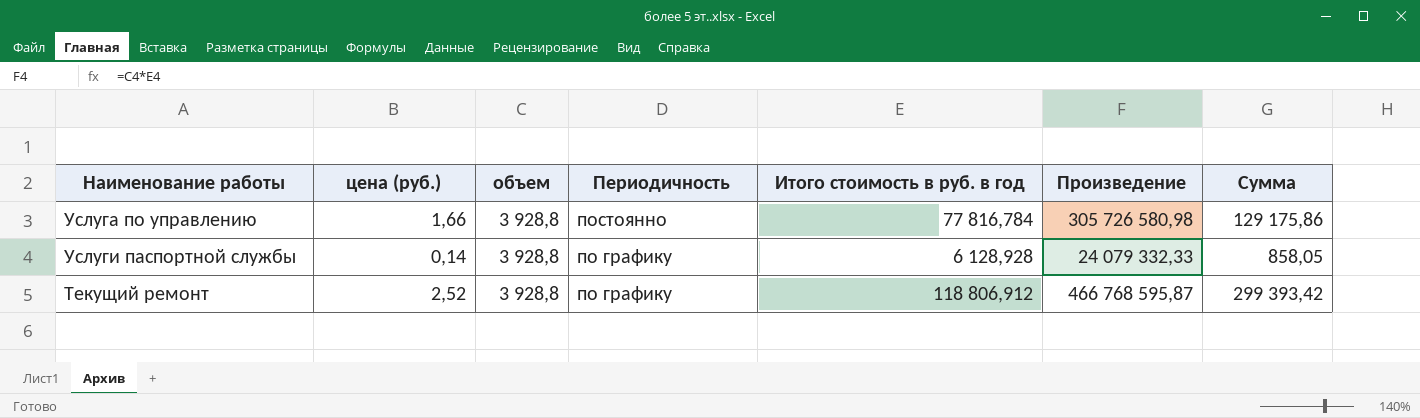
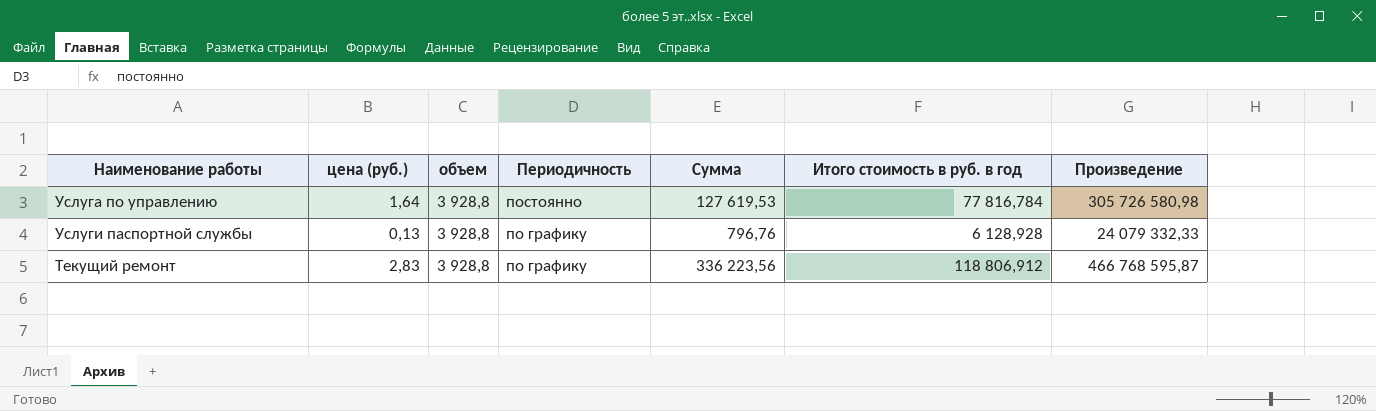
column Сумма | position: 7 -> 5
Услуга по управлению | цена (руб.): 1,66 -> 1,64
Услуга по управлению | Сумма: 129 175,86 -> 127 619,53
Услуги паспортной службы | цена (руб.): 0,14 -> 0,13
Услуги паспортной службы | Сумма: 858,05 -> 796,76
Текущий ремонт | цена (руб.): 2,52 -> 2,83
Текущий ремонт | Сумма: 299 393,42 -> 336 223,56

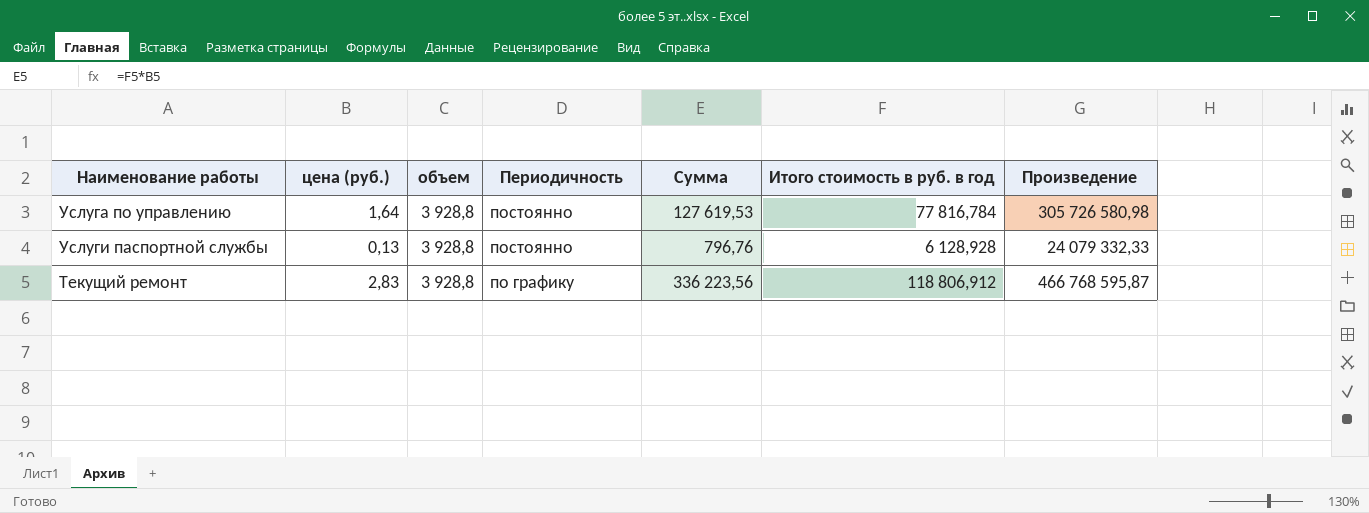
Услуги паспортной службы | Периодичность: по графику -> постоянно

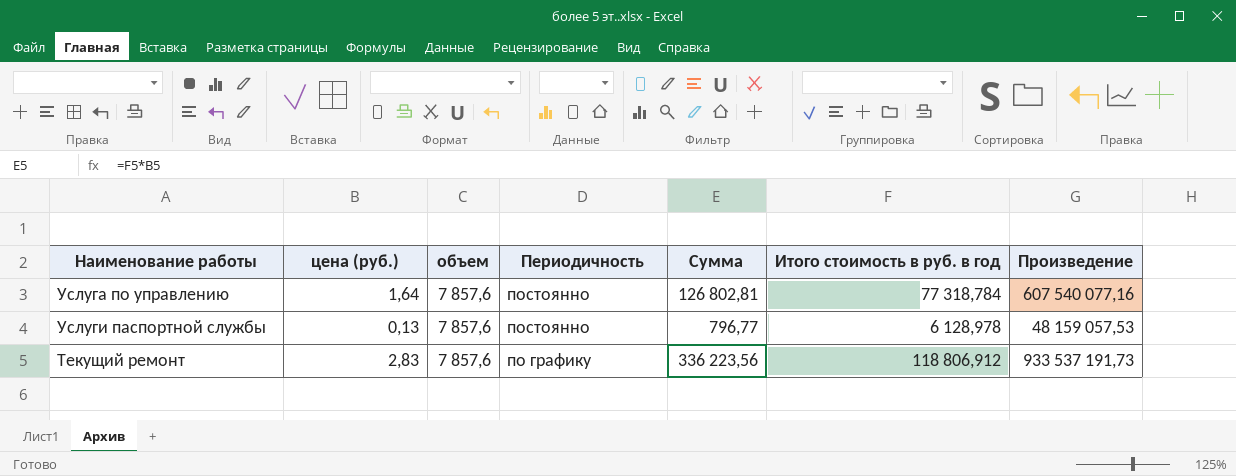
Услуга по управлению | объем: 3 928,8 -> 7 857,6
Услуга по управлению | Сумма: 127 619,53 -> 126 802,81
Услуга по управлению | Итого стоимость в руб. в год: 77 816,784 -> 77 318,784
Услуга по управлению | Произведение: 305 726 580,98 -> 607 540 077,16
Услуги паспортной службы | объем: 3 928,8 -> 7 857,6
Услуги паспортной службы | Сумма: 796,76 -> 796,77
Услуги паспортной службы | Итого стоимость в руб. в год: 6 128,928 -> 6 128,978
Услуги паспортной службы | Произведение: 24 079 332,33 -> 48 159 057,53
Текущий ремонт | объем: 3 928,8 -> 7 857,6
Текущий ремонт | Произведение: 466 768 595,87 -> 933 537 191,73

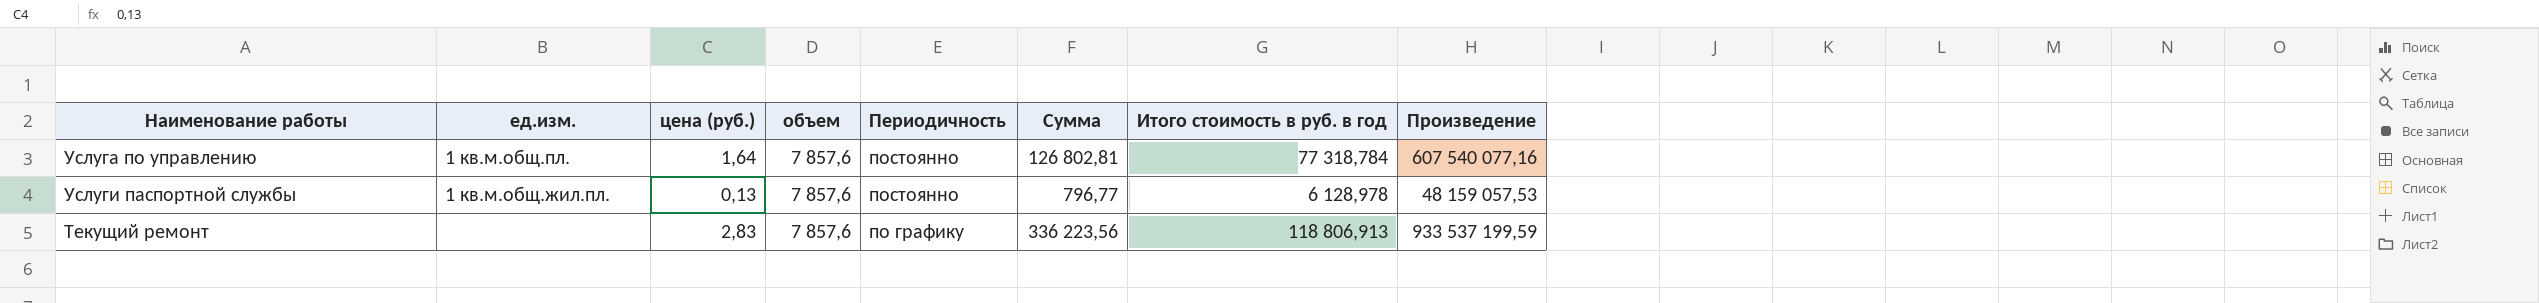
column ед.изм. | position: none -> 2
Текущий ремонт | Итого стоимость в руб. в год: 118 806,912 -> 118 806,913
Текущий ремонт | Произведение: 933 537 191,73 -> 933 537 199,59

